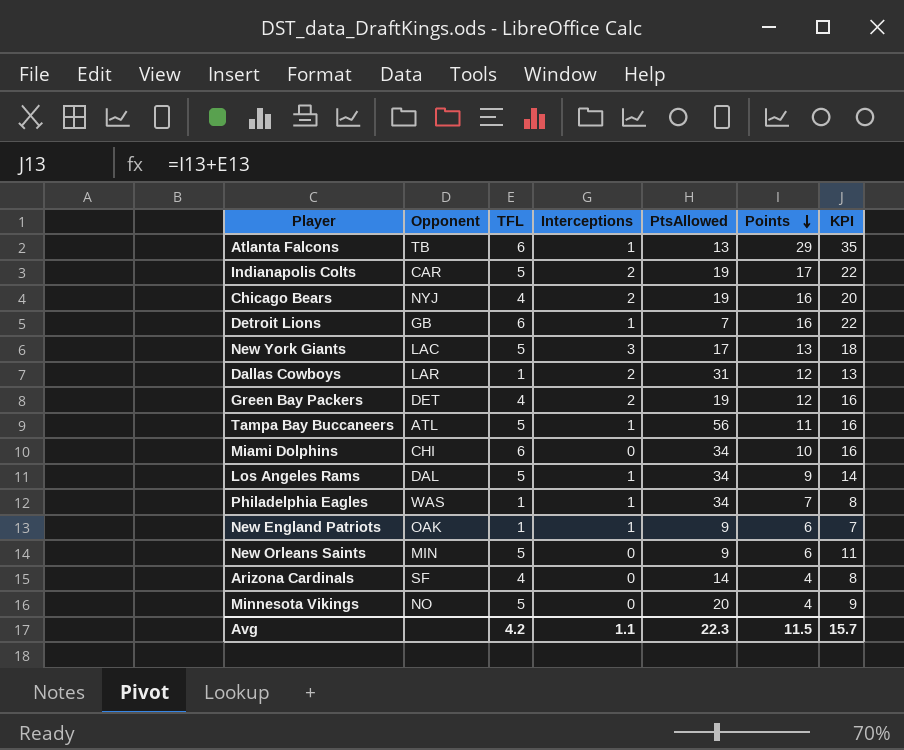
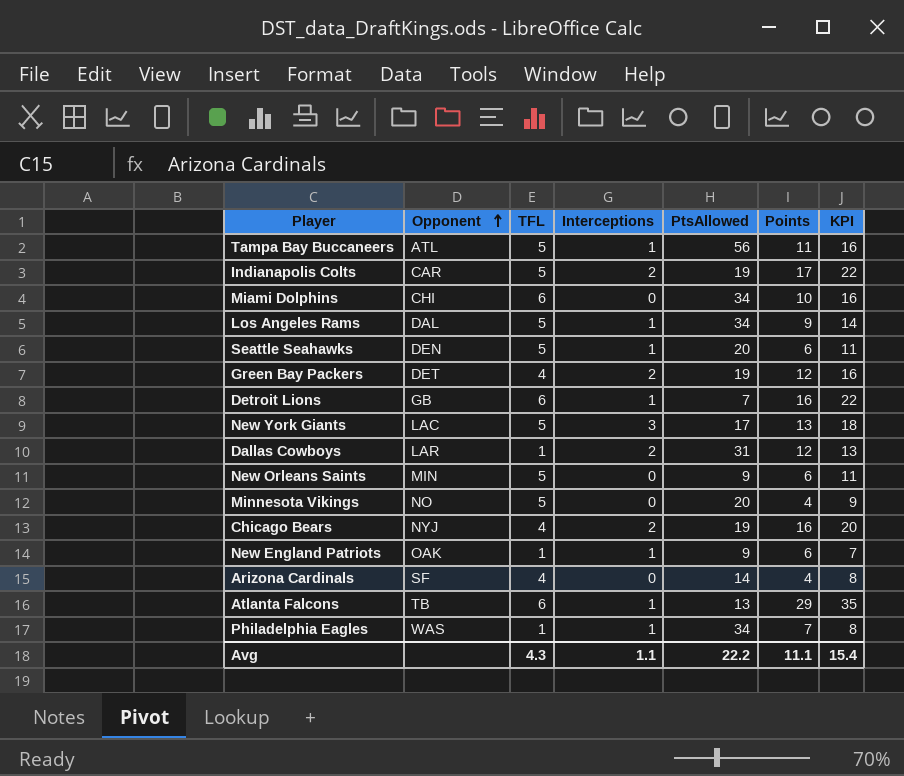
row order: Points descending -> Opponent ascending
row Seattle Seahawks: none -> DEN | 5 | 1 | 20 | 6 | 11
Avg | TFL: 4.2 -> 4.3
Avg | PtsAllowed: 22.3 -> 22.2
Avg | Points: 11.5 -> 11.1
Avg | KPI: 15.7 -> 15.4

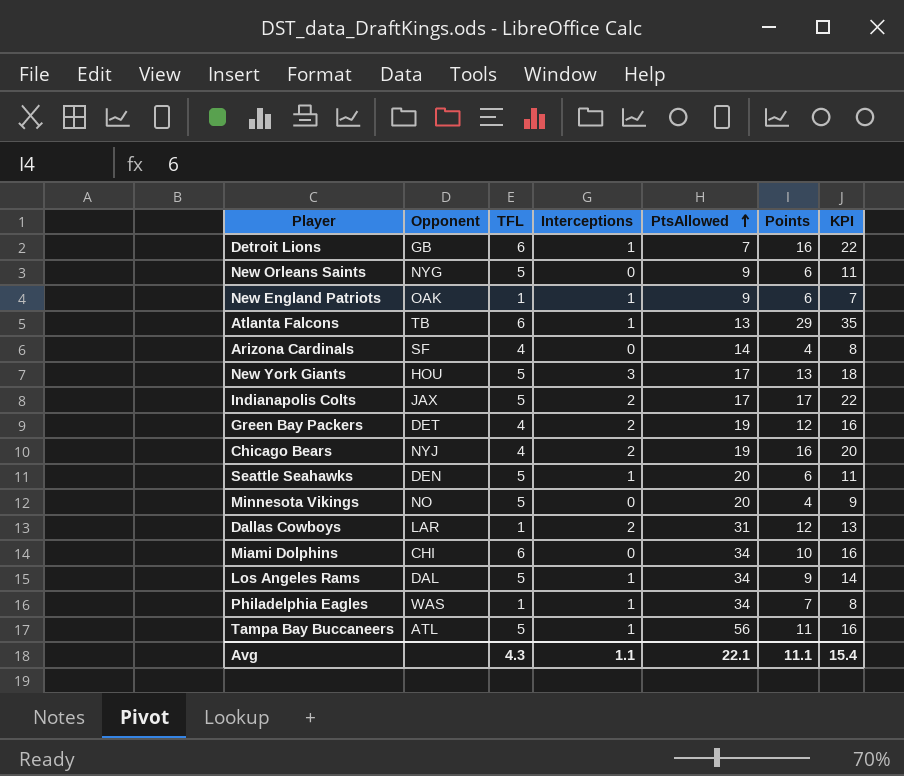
row order: Opponent ascending -> PtsAllowed ascending
New Orleans Saints | Opponent: MIN -> NYG
New York Giants | Opponent: LAC -> HOU
Indianapolis Colts | Opponent: CAR -> JAX
Indianapolis Colts | PtsAllowed: 19 -> 17
Avg | PtsAllowed: 22.2 -> 22.1

